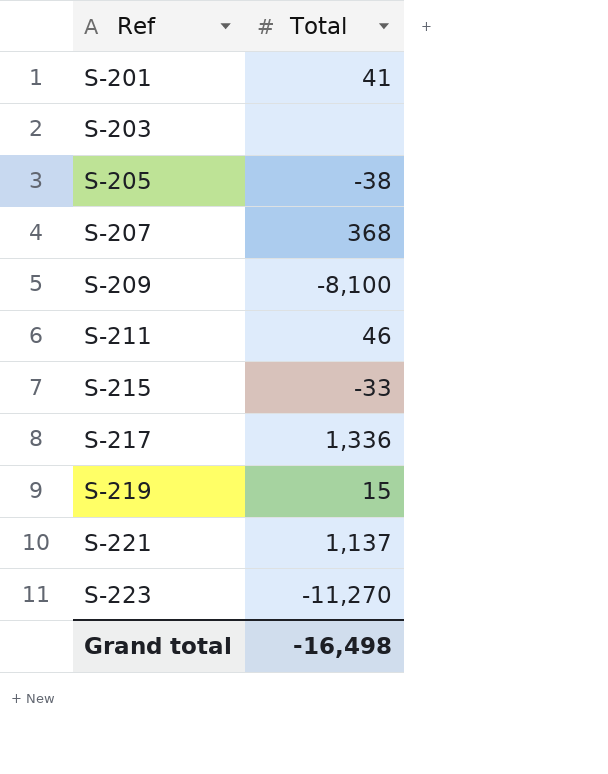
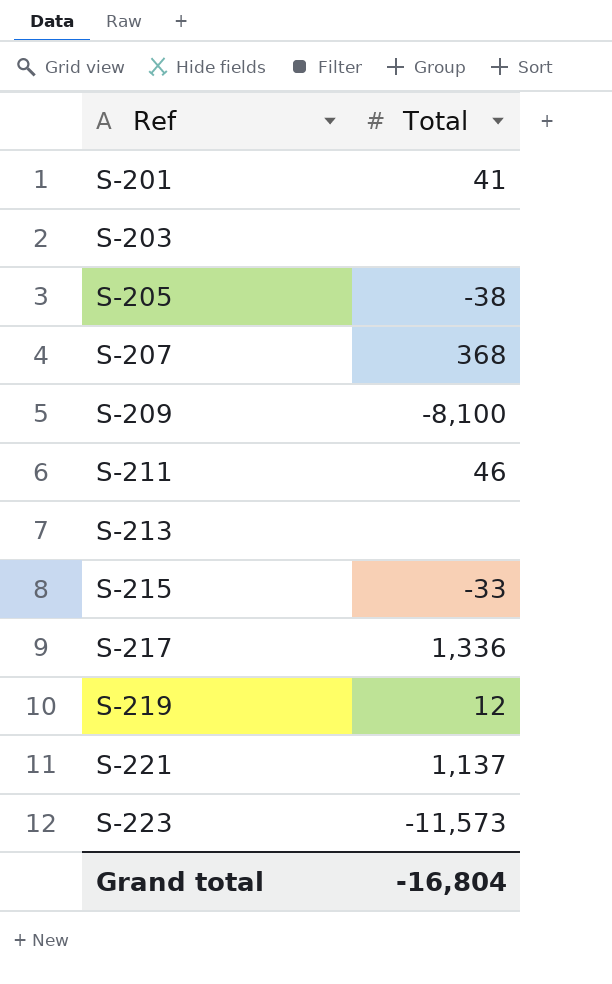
row S-213: none -> none
S-219 | Total: 15 -> 12
S-223 | Total: -11,270 -> -11,573
Grand total | Total: -16,498 -> -16,804

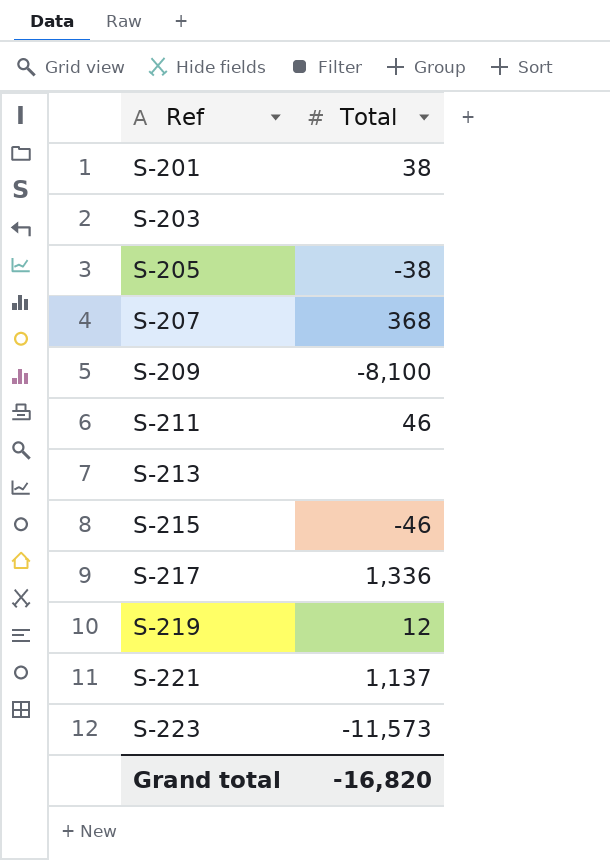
S-201 | Total: 41 -> 38
S-215 | Total: -33 -> -46
Grand total | Total: -16,804 -> -16,820

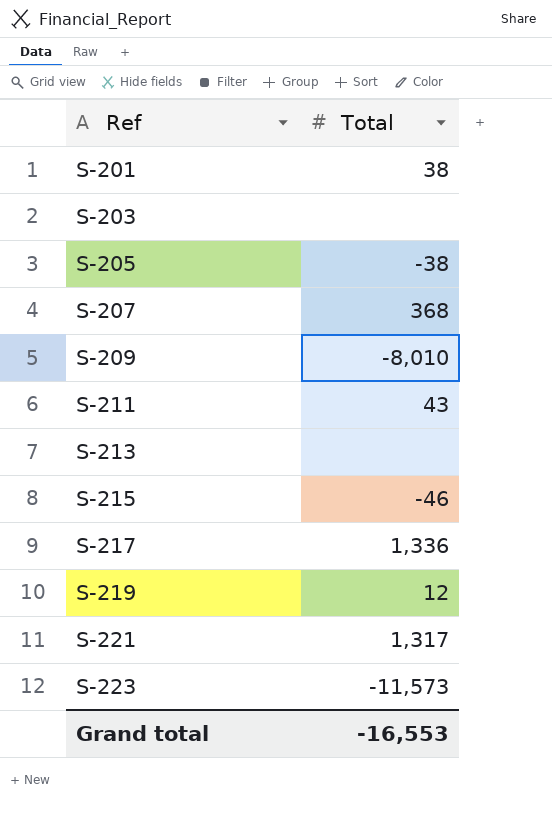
S-209 | Total: -8,100 -> -8,010
S-211 | Total: 46 -> 43
S-221 | Total: 1,137 -> 1,317
Grand total | Total: -16,820 -> -16,553

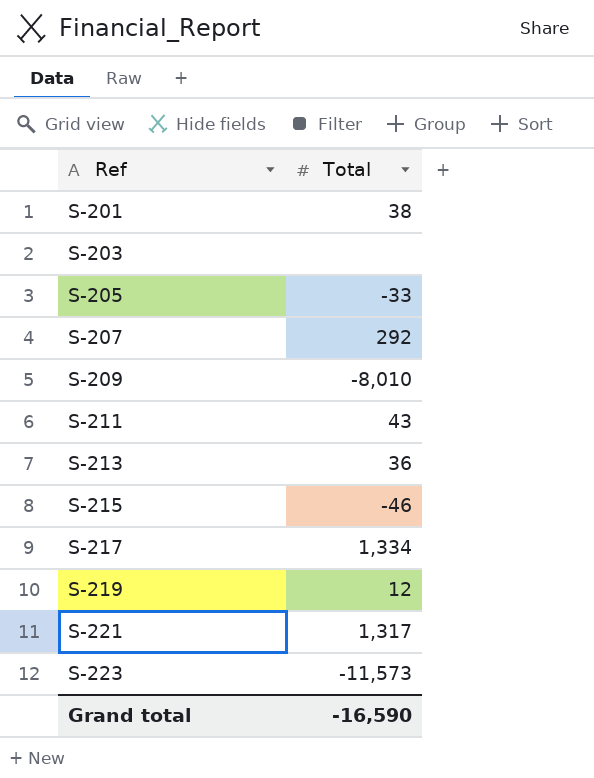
S-205 | Total: -38 -> -33
S-207 | Total: 368 -> 292
S-213 | Total: none -> 36
S-217 | Total: 1,336 -> 1,334
Grand total | Total: -16,553 -> -16,590

